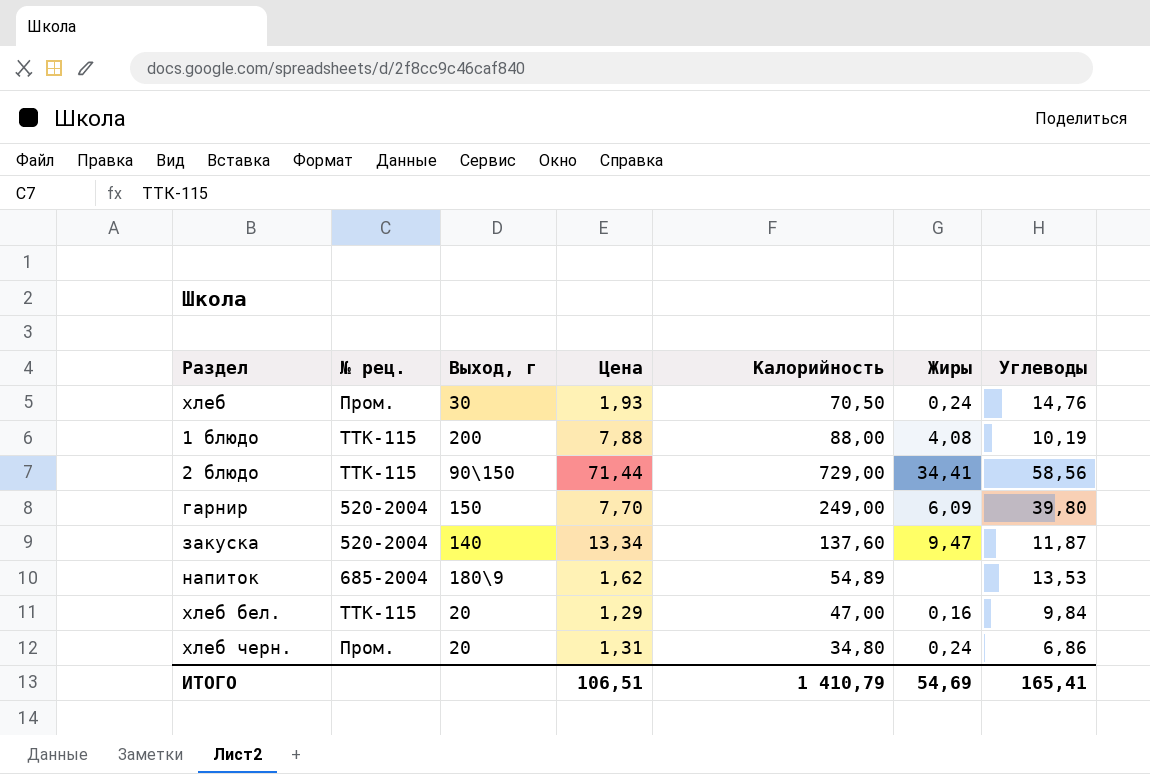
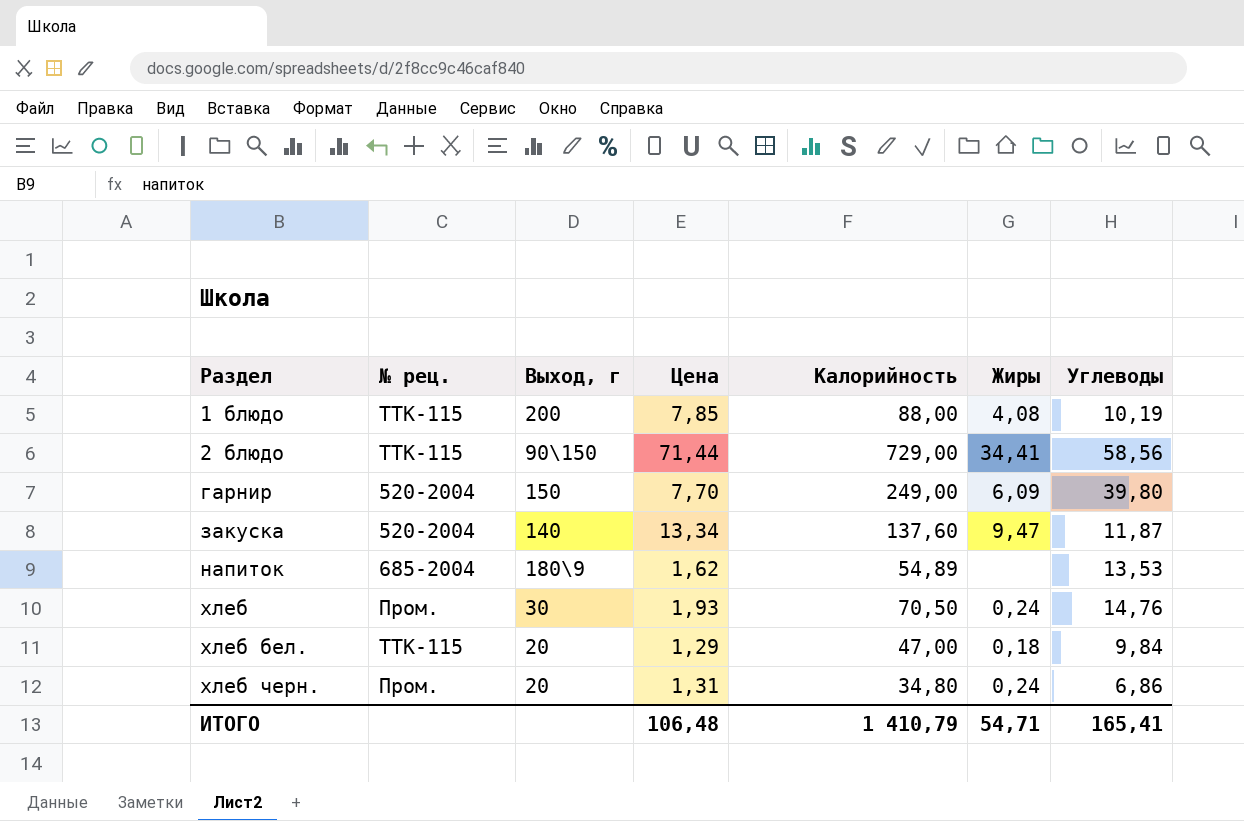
row order: none -> Раздел ascending
1 блюдо | Цена: 7,88 -> 7,85
хлеб бел. | Жиры: 0,16 -> 0,18
ИТОГО | Цена: 106,51 -> 106,48
ИТОГО | Жиры: 54,69 -> 54,71

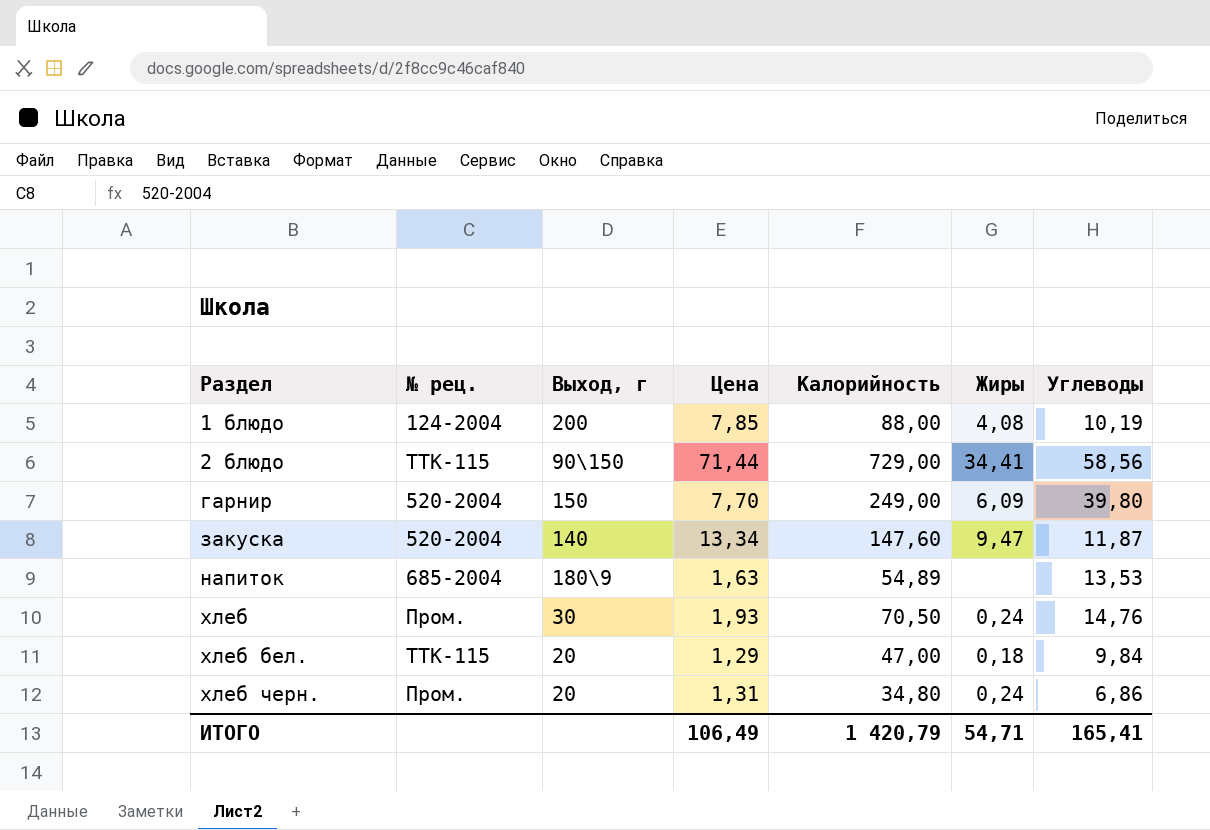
1 блюдо | № рец.: ТТК-115 -> 124-2004
закуска | Калорийность: 137,60 -> 147,60
напиток | Цена: 1,62 -> 1,63
ИТОГО | Цена: 106,48 -> 106,49
ИТОГО | Калорийность: 1 410,79 -> 1 420,79

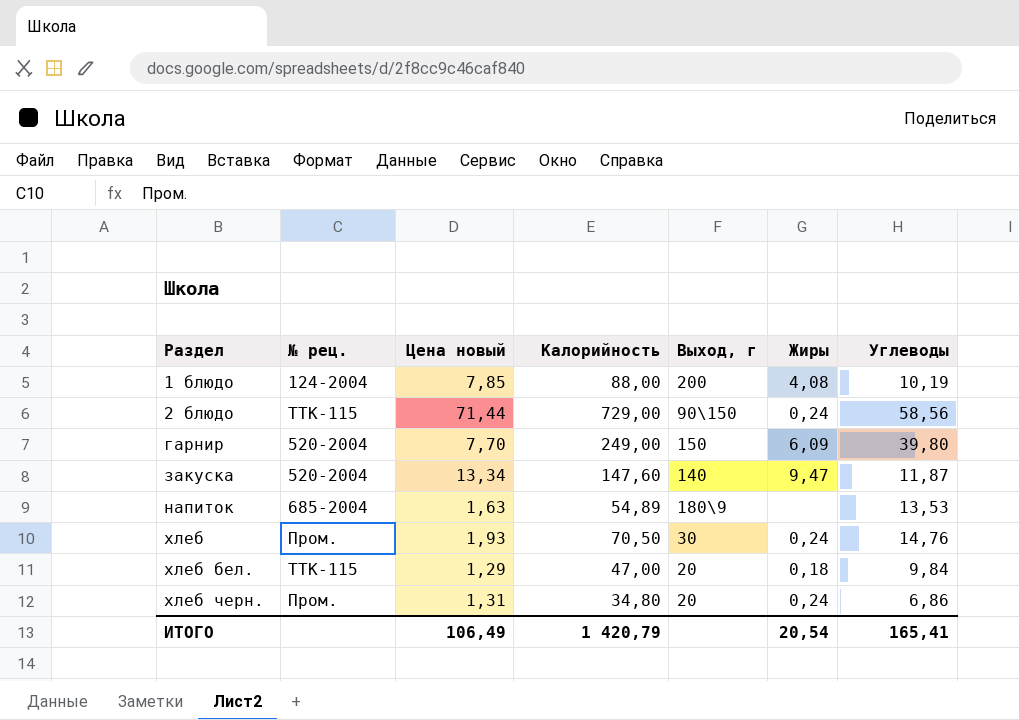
column name: Цена -> Цена новый
column Выход, г | position: 3 -> 5
2 блюдо | Жиры: 34,41 -> 0,24
ИТОГО | Жиры: 54,71 -> 20,54

